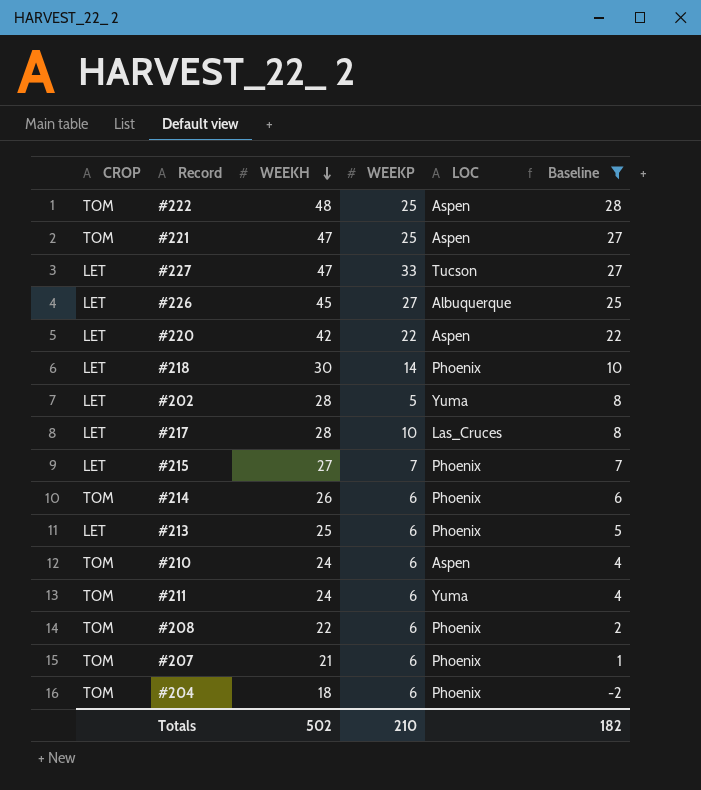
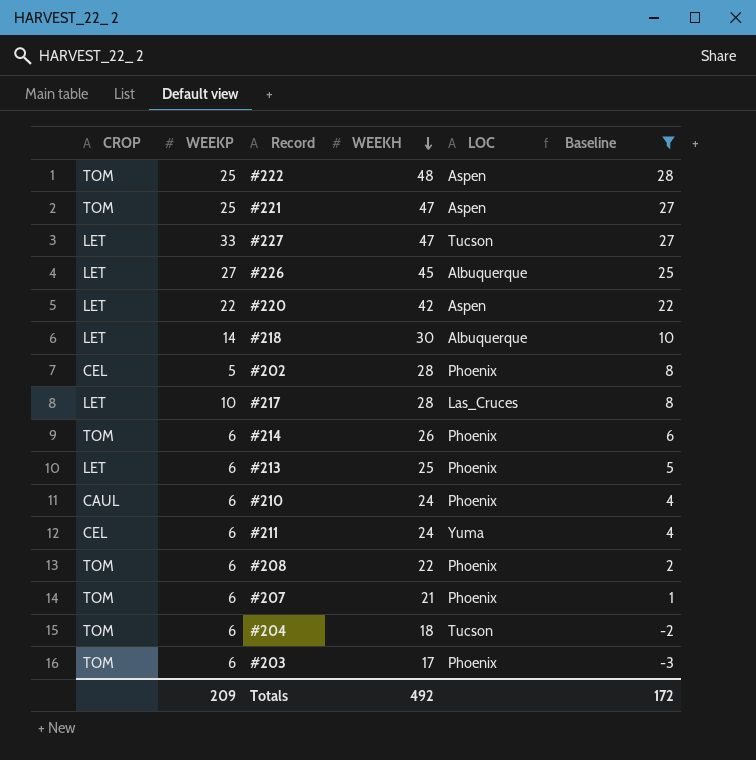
column WEEKP | position: 4 -> 2
row #215: LET | 27 | 7 | Phoenix | 7 -> none
#218 | LOC: Phoenix -> Albuquerque
#202 | CROP: LET -> CEL
#202 | LOC: Yuma -> Phoenix
#210 | CROP: TOM -> CAUL
#210 | LOC: Aspen -> Phoenix
#211 | CROP: TOM -> CEL
#204 | LOC: Phoenix -> Tucson
row #203: none -> TOM | 6 | 17 | Phoenix | -3
Totals | WEEKP: 210 -> 209
Totals | WEEKH: 502 -> 492
Totals | Baseline: 182 -> 172

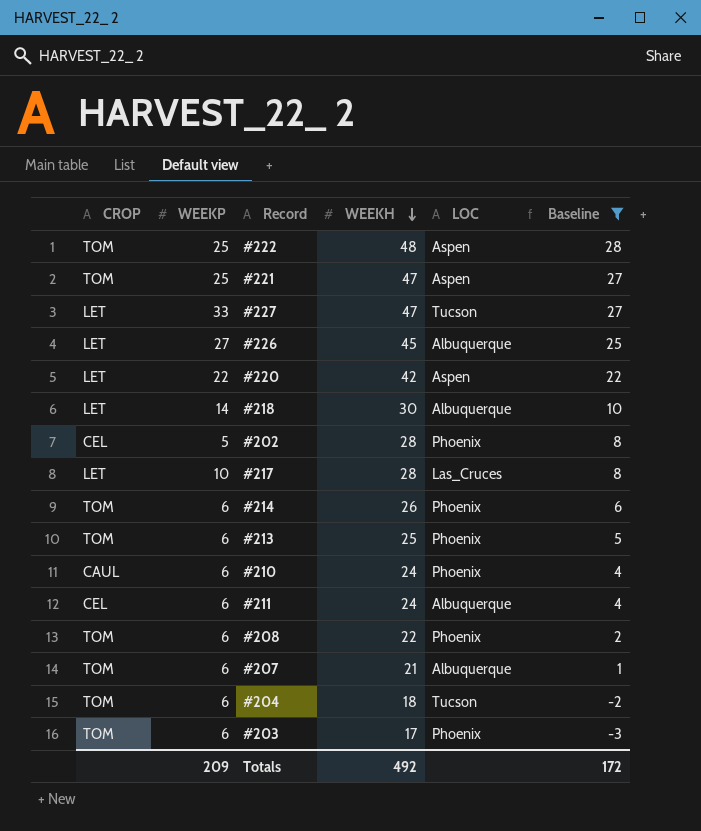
#213 | CROP: LET -> TOM
#211 | LOC: Yuma -> Albuquerque
#207 | LOC: Phoenix -> Albuquerque

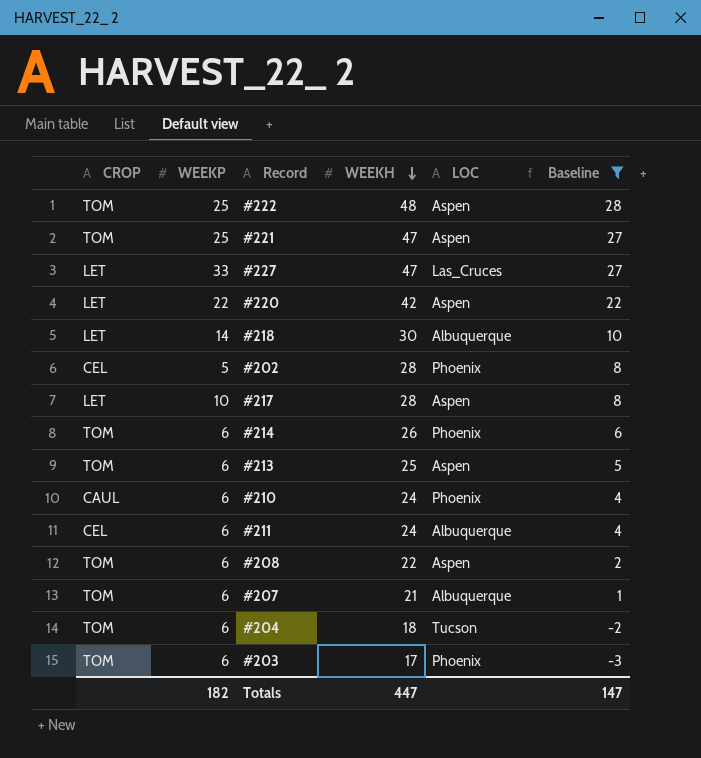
row #226: LET | 27 | 45 | Albuquerque | 25 -> none
#227 | LOC: Tucson -> Las_Cruces
#217 | LOC: Las_Cruces -> Aspen
#213 | LOC: Phoenix -> Aspen
#208 | LOC: Phoenix -> Aspen
Totals | WEEKP: 209 -> 182
Totals | WEEKH: 492 -> 447
Totals | Baseline: 172 -> 147

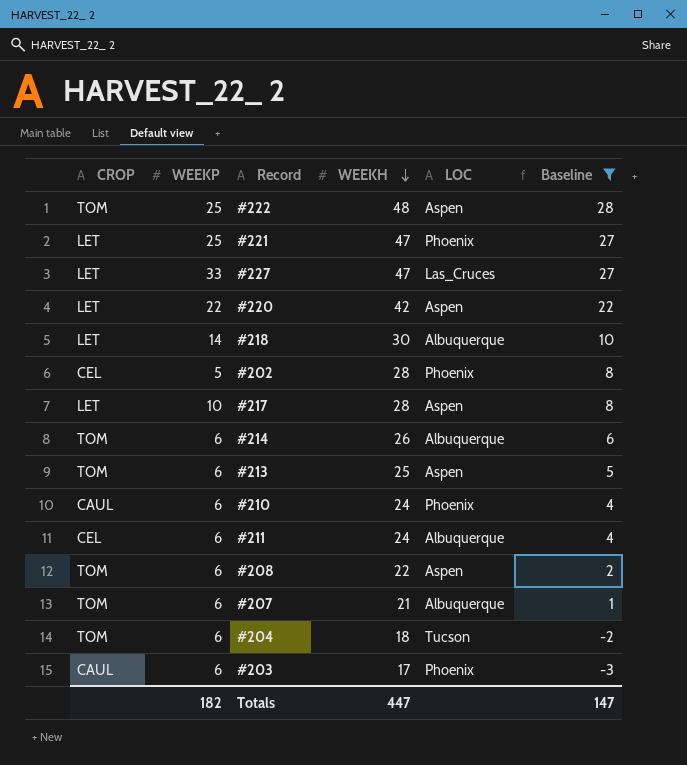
#221 | CROP: TOM -> LET
#221 | LOC: Aspen -> Phoenix
#214 | LOC: Phoenix -> Albuquerque
#203 | CROP: TOM -> CAUL

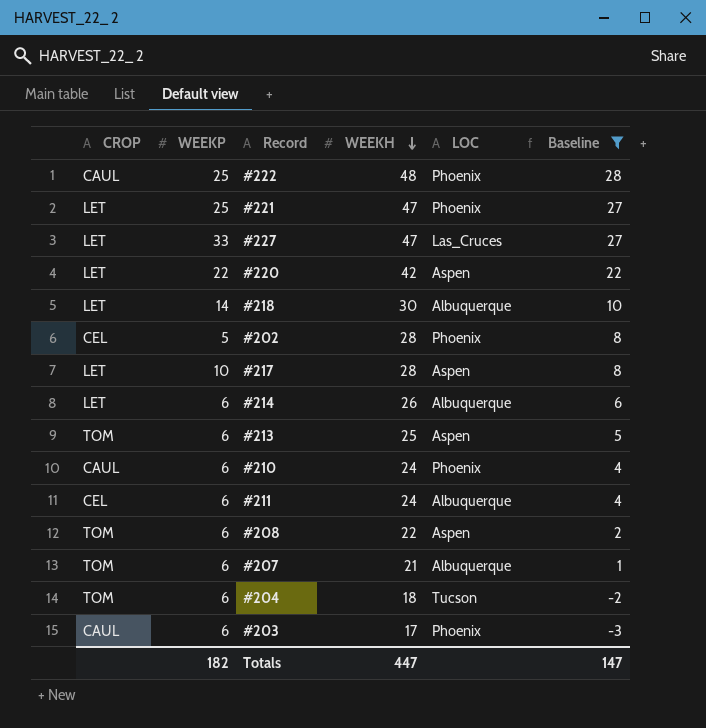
#222 | CROP: TOM -> CAUL
#222 | LOC: Aspen -> Phoenix
#214 | CROP: TOM -> LET

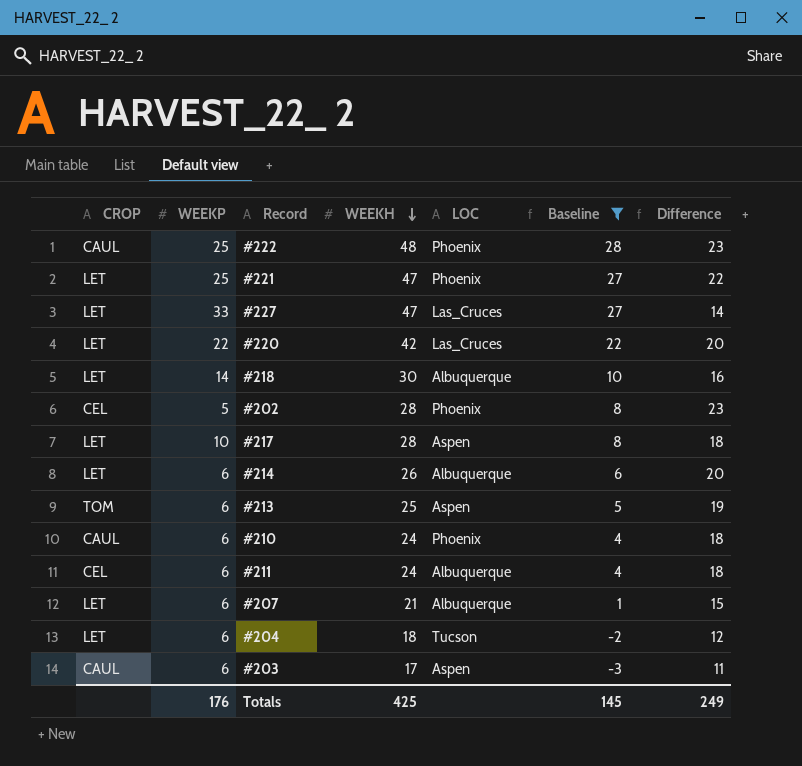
column Difference | formula: none -> [WEEKH] - [WEEKP]
row #208: TOM | 6 | 22 | Aspen | 2 -> none
#220 | LOC: Aspen -> Las_Cruces
#207 | CROP: TOM -> LET
#204 | CROP: TOM -> LET
#203 | LOC: Phoenix -> Aspen
Totals | WEEKP: 182 -> 176
Totals | WEEKH: 447 -> 425
Totals | Baseline: 147 -> 145

